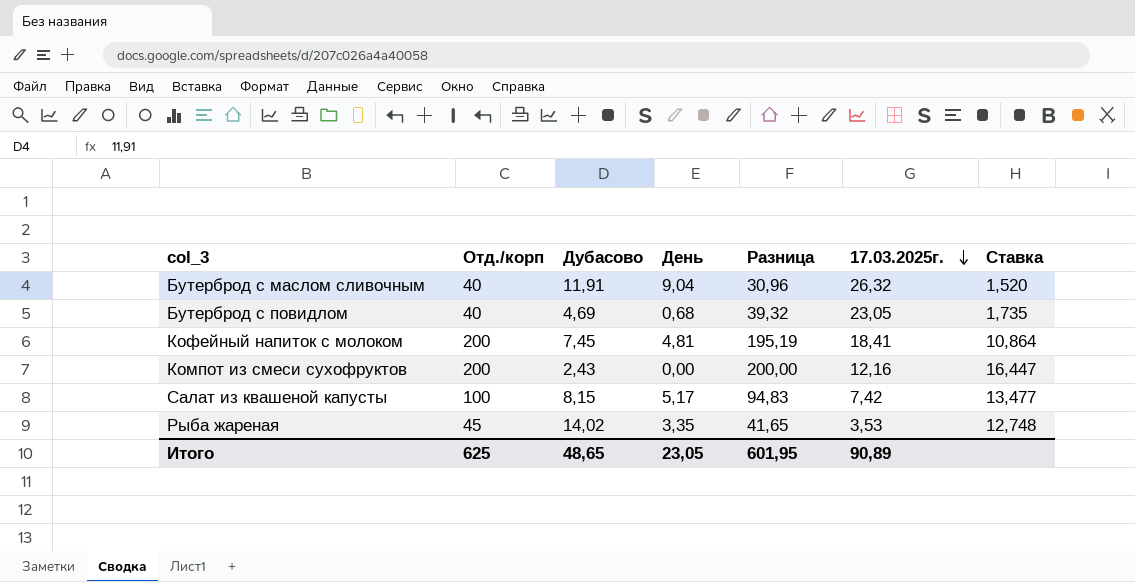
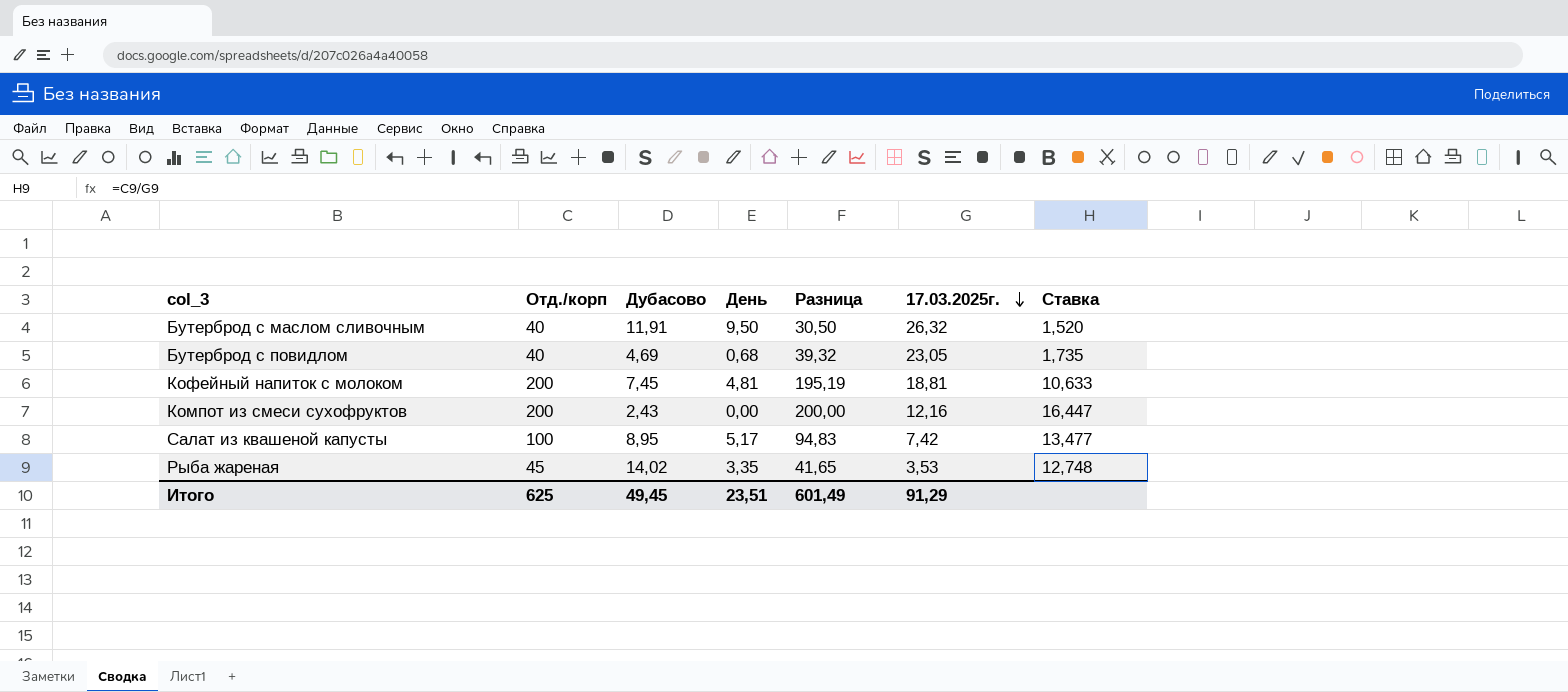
Бутерброд с маслом сливочным | День: 9,04 -> 9,50
Бутерброд с маслом сливочным | Разница: 30,96 -> 30,50
Кофейный напиток с молоком | 17.03.2025г.: 18,41 -> 18,81
Кофейный напиток с молоком | Ставка: 10,864 -> 10,633
Салат из квашеной капусты | Дубасово: 8,15 -> 8,95
Итого | Дубасово: 48,65 -> 49,45
Итого | День: 23,05 -> 23,51
Итого | Разница: 601,95 -> 601,49
Итого | 17.03.2025г.: 90,89 -> 91,29

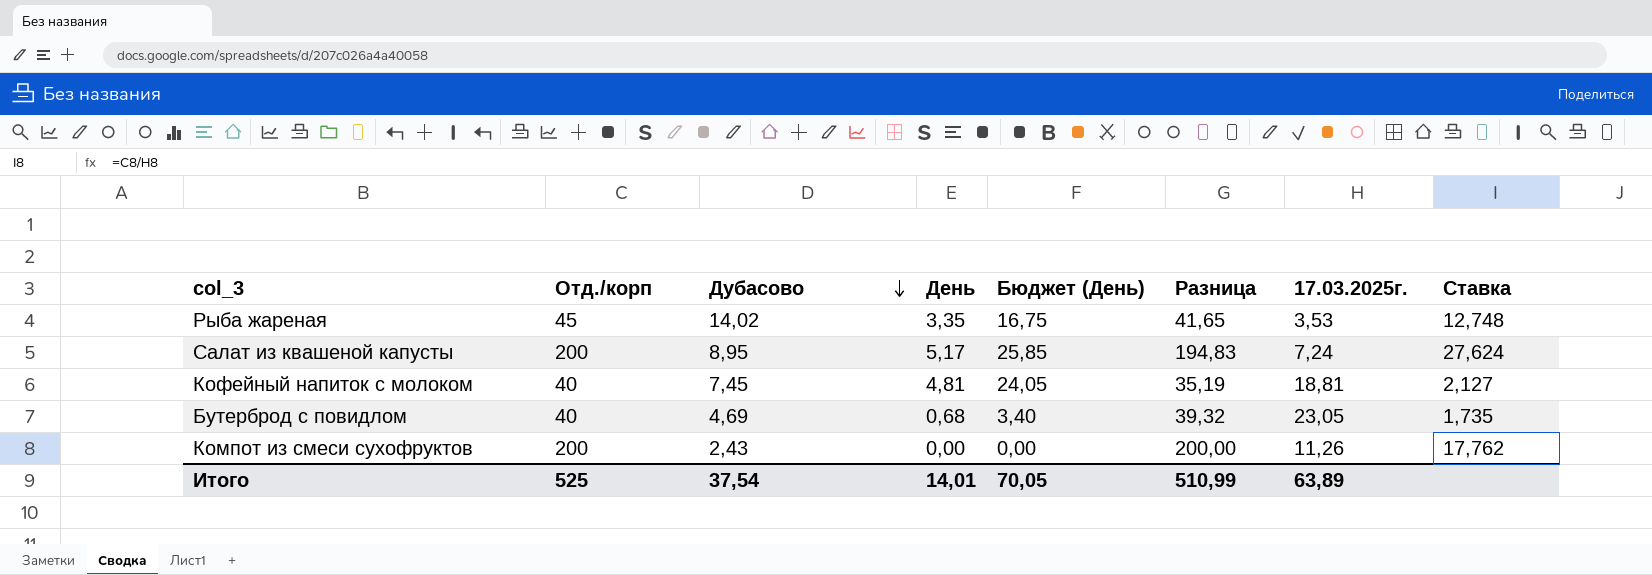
row order: 17.03.2025г. descending -> Дубасово descending
column Бюджет (День) | formula: none -> [День] * 5
row Бутерброд с маслом сливочным: 40 | 11,91 | 9,50 | 30,50 | 26,32 | 1,520 -> none
Салат из квашеной капусты | Отд./корп: 100 -> 200
Салат из квашеной капусты | Разница: 94,83 -> 194,83
Салат из квашеной капусты | 17.03.2025г.: 7,42 -> 7,24
Салат из квашеной капусты | Ставка: 13,477 -> 27,624
Кофейный напиток с молоком | Отд./корп: 200 -> 40
Кофейный напиток с молоком | Разница: 195,19 -> 35,19
Кофейный напиток с молоком | Ставка: 10,633 -> 2,127
Компот из смеси сухофруктов | 17.03.2025г.: 12,16 -> 11,26
Компот из смеси сухофруктов | Ставка: 16,447 -> 17,762
Итого | Отд./корп: 625 -> 525
Итого | Дубасово: 49,45 -> 37,54
Итого | День: 23,51 -> 14,01
Итого | Разница: 601,49 -> 510,99
Итого | 17.03.2025г.: 91,29 -> 63,89

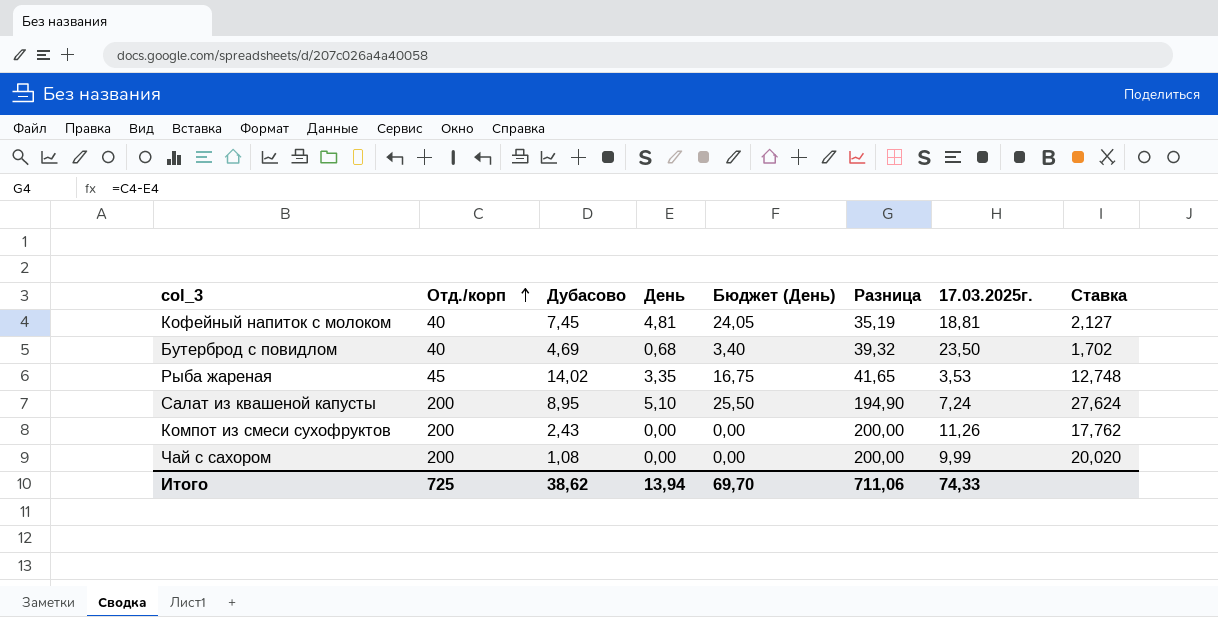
row order: Дубасово descending -> Отд./корп ascending
Бутерброд с повидлом | 17.03.2025г.: 23,05 -> 23,50
Бутерброд с повидлом | Ставка: 1,735 -> 1,702
Салат из квашеной капусты | День: 5,17 -> 5,10
Салат из квашеной капусты | Бюджет (День): 25,85 -> 25,50
Салат из квашеной капусты | Разница: 194,83 -> 194,90
row Чай с сахором: none -> 200 | 1,08 | 0,00 | 0,00 | 200,00 | 9,99 | 20,020
Итого | Отд./корп: 525 -> 725
Итого | Дубасово: 37,54 -> 38,62
Итого | День: 14,01 -> 13,94
Итого | Бюджет (День): 70,05 -> 69,70
Итого | Разница: 510,99 -> 711,06
Итого | 17.03.2025г.: 63,89 -> 74,33

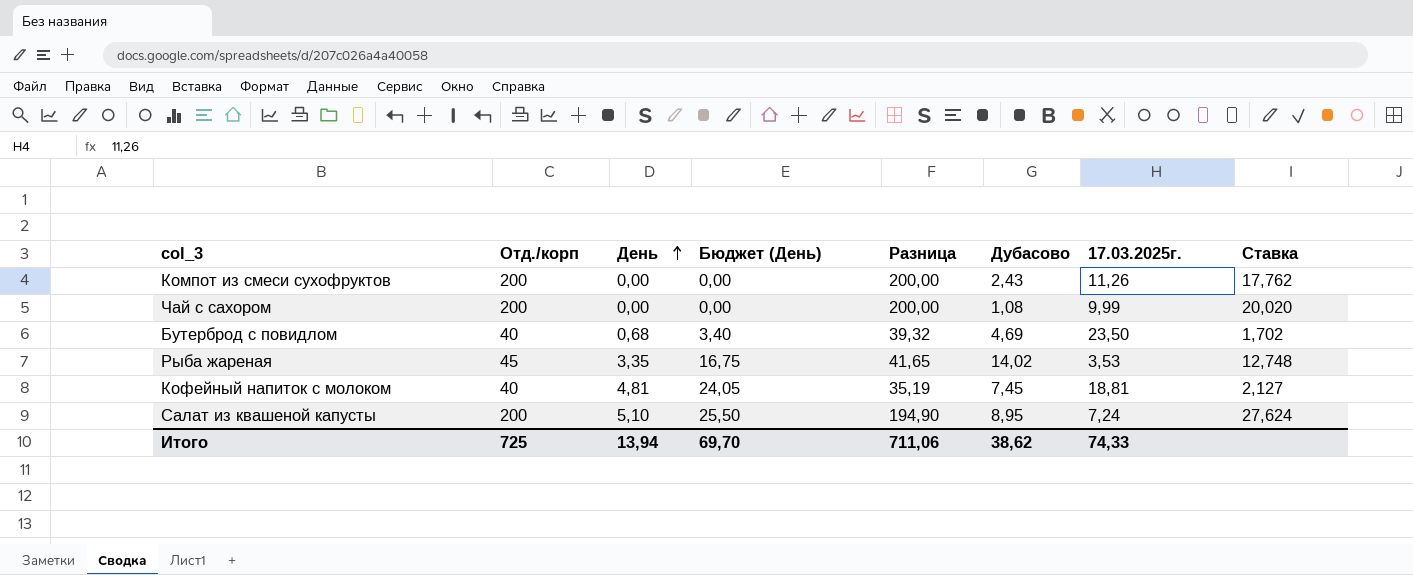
row order: Отд./корп ascending -> День ascending
column Дубасово | position: 3 -> 6

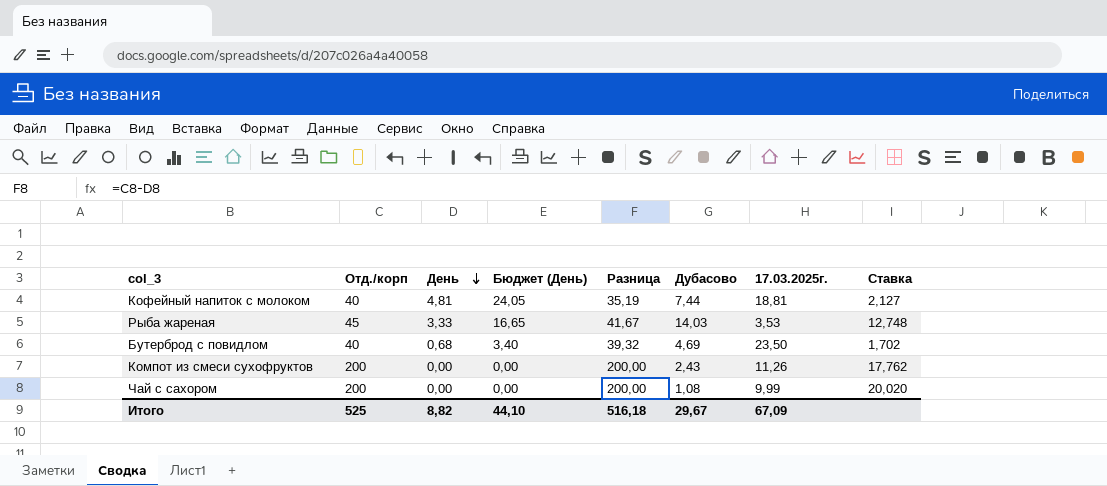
row order: День ascending -> День descending
row Салат из квашеной капусты: 200 | 5,10 | 25,50 | 194,90 | 8,95 | 7,24 | 27,624 -> none
Кофейный напиток с молоком | Дубасово: 7,45 -> 7,44
Рыба жареная | День: 3,35 -> 3,33
Рыба жареная | Бюджет (День): 16,75 -> 16,65
Рыба жареная | Разница: 41,65 -> 41,67
Рыба жареная | Дубасово: 14,02 -> 14,03
Итого | Отд./корп: 725 -> 525
Итого | День: 13,94 -> 8,82
Итого | Бюджет (День): 69,70 -> 44,10
Итого | Разница: 711,06 -> 516,18
Итого | Дубасово: 38,62 -> 29,67
Итого | 17.03.2025г.: 74,33 -> 67,09

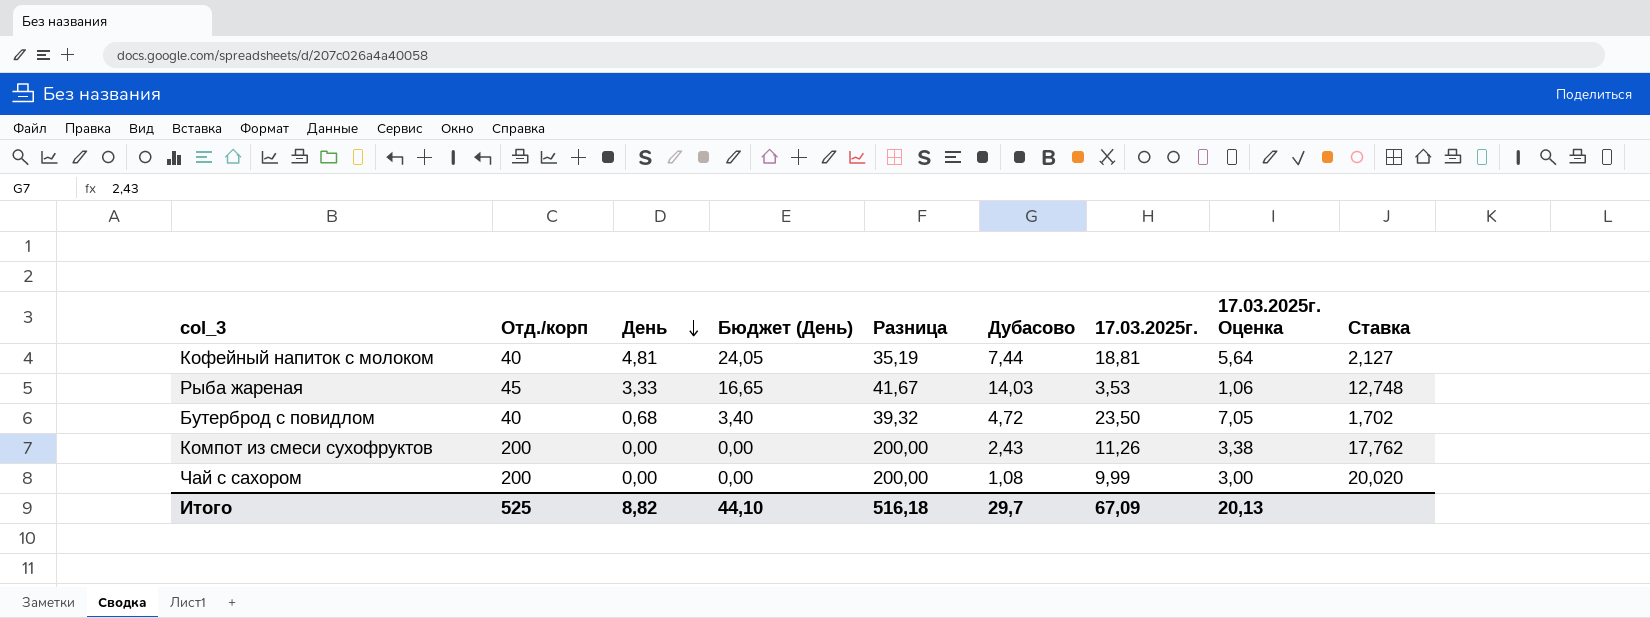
column 17.03.2025г. Оценка | formula: none -> [17.03.2025г.] * 0,3
Бутерброд с повидлом | Дубасово: 4,69 -> 4,72
Итого | Дубасово: 29,67 -> 29,7

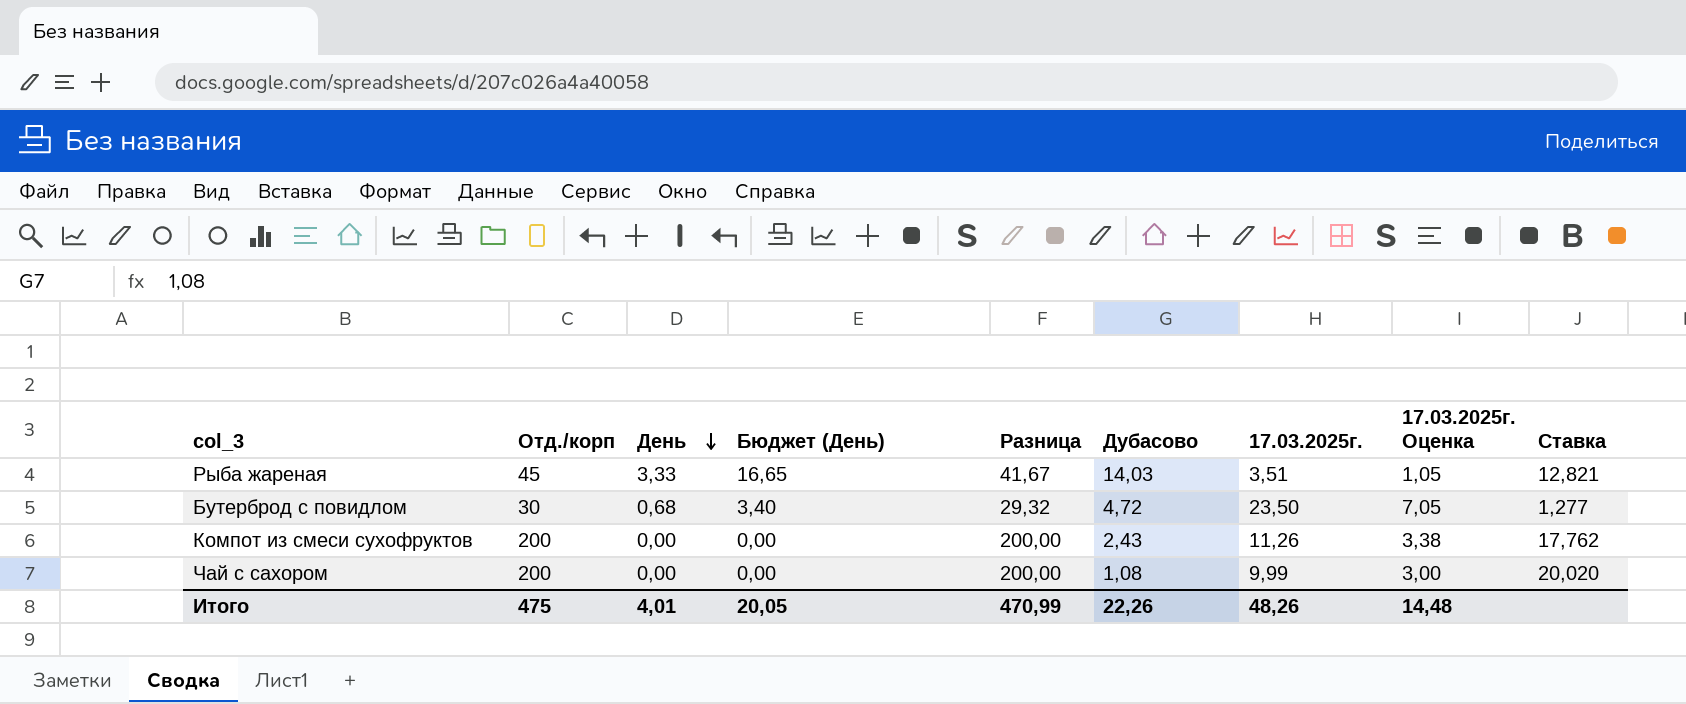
row Кофейный напиток с молоком: 40 | 4,81 | 24,05 | 35,19 | 7,44 | 18,81 | 5,64 | 2,127 -> none
Рыба жареная | 17.03.2025г.: 3,53 -> 3,51
Рыба жареная | 17.03.2025г. Оценка: 1,06 -> 1,05
Рыба жареная | Ставка: 12,748 -> 12,821
Бутерброд с повидлом | Отд./корп: 40 -> 30
Бутерброд с повидлом | Разница: 39,32 -> 29,32
Бутерброд с повидлом | Ставка: 1,702 -> 1,277
Итого | Отд./корп: 525 -> 475
Итого | День: 8,82 -> 4,01
Итого | Бюджет (День): 44,10 -> 20,05
Итого | Разница: 516,18 -> 470,99
Итого | Дубасово: 29,7 -> 22,26
Итого | 17.03.2025г.: 67,09 -> 48,26
Итого | 17.03.2025г. Оценка: 20,13 -> 14,48

